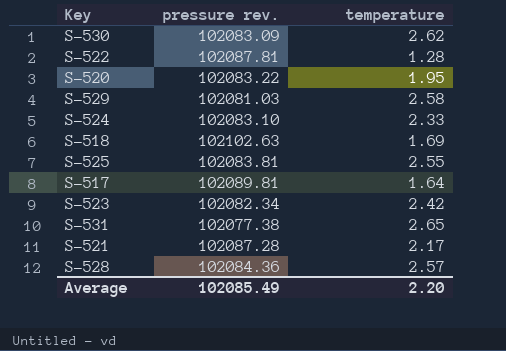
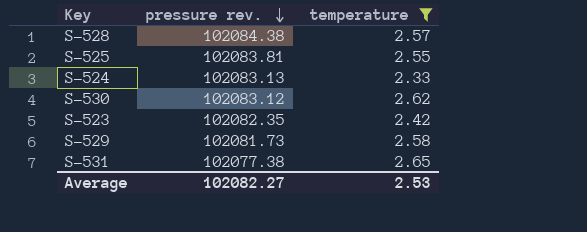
filter: none -> temperature >= 2.33
row order: none -> pressure rev. descending
S-528 | pressure rev.: 102084.36 -> 102084.38
S-524 | pressure rev.: 102083.10 -> 102083.13
S-530 | pressure rev.: 102083.09 -> 102083.12
S-523 | pressure rev.: 102082.34 -> 102082.35
S-529 | pressure rev.: 102081.03 -> 102081.73
Average | pressure rev.: 102085.49 -> 102082.27
Average | temperature: 2.20 -> 2.53

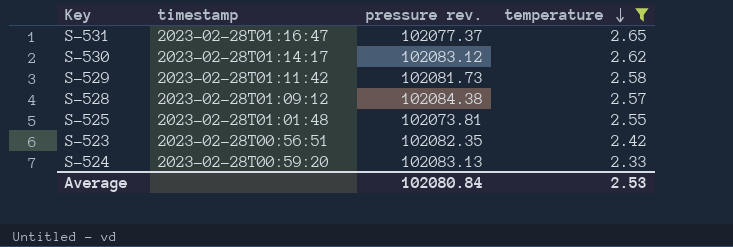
row order: pressure rev. descending -> temperature descending
column timestamp | position: none -> 2
S-531 | pressure rev.: 102077.38 -> 102077.37
S-525 | pressure rev.: 102083.81 -> 102073.81
Average | pressure rev.: 102082.27 -> 102080.84

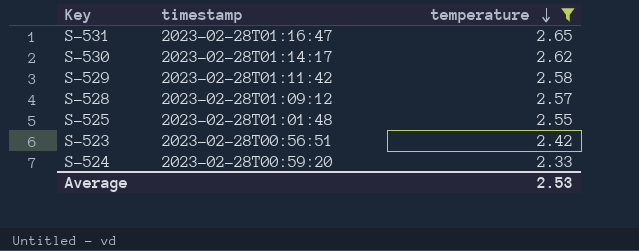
column pressure rev. | position: 3 -> none

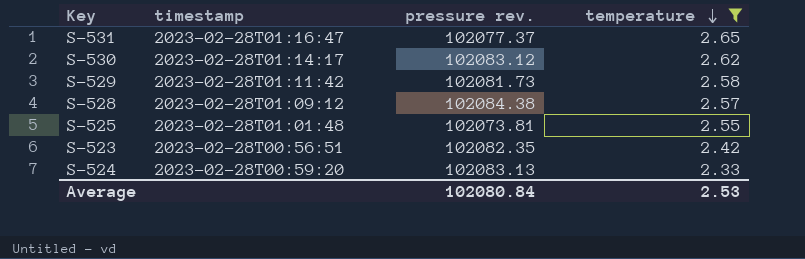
column pressure rev. | position: none -> 3

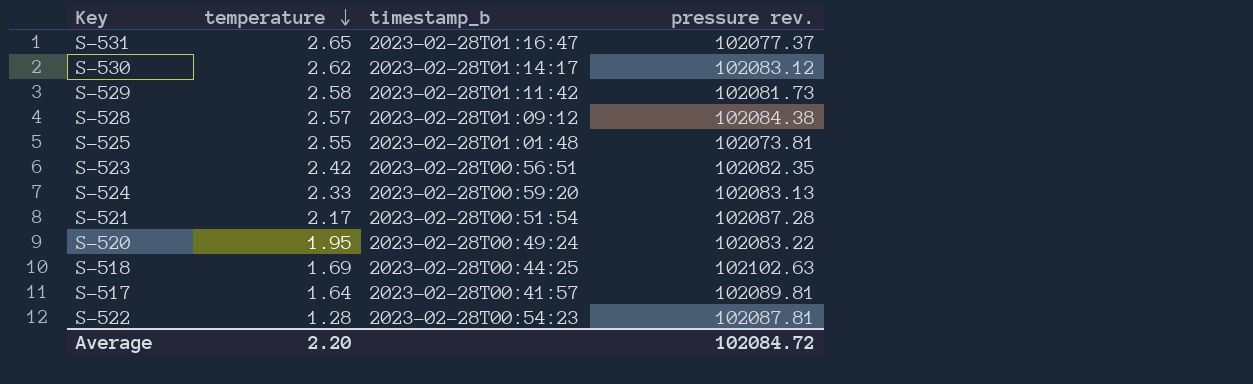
filter: temperature >= 2.33 -> none
column temperature | position: 4 -> 2
column name: timestamp -> timestamp_b
Average | temperature: 2.53 -> 2.20
Average | pressure rev.: 102080.84 -> 102084.72

